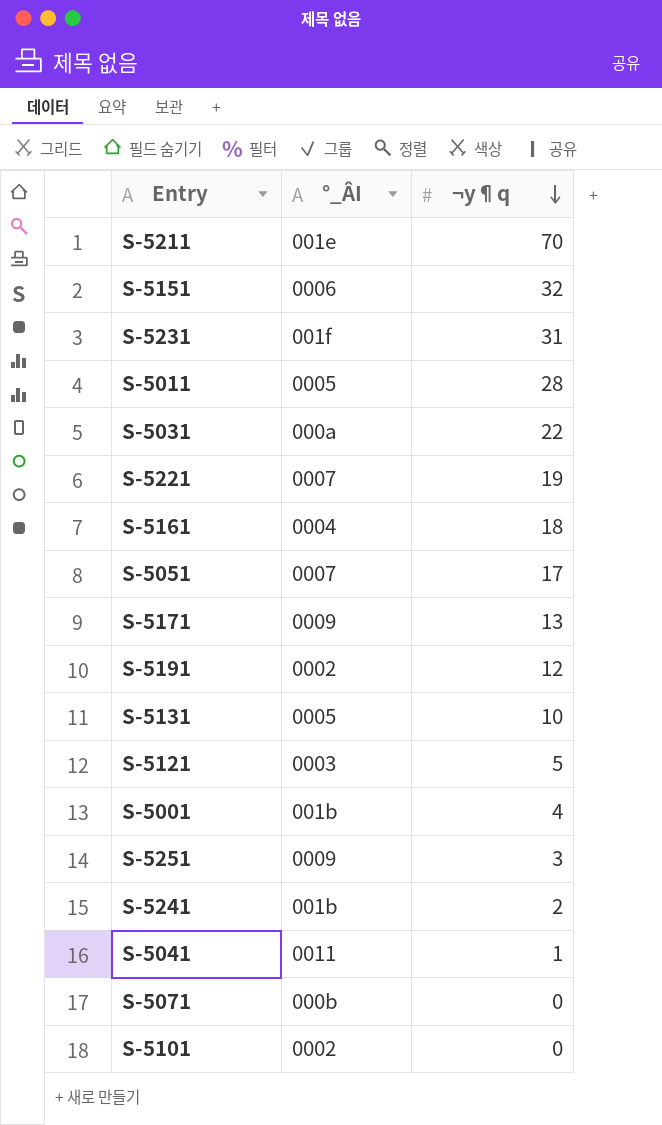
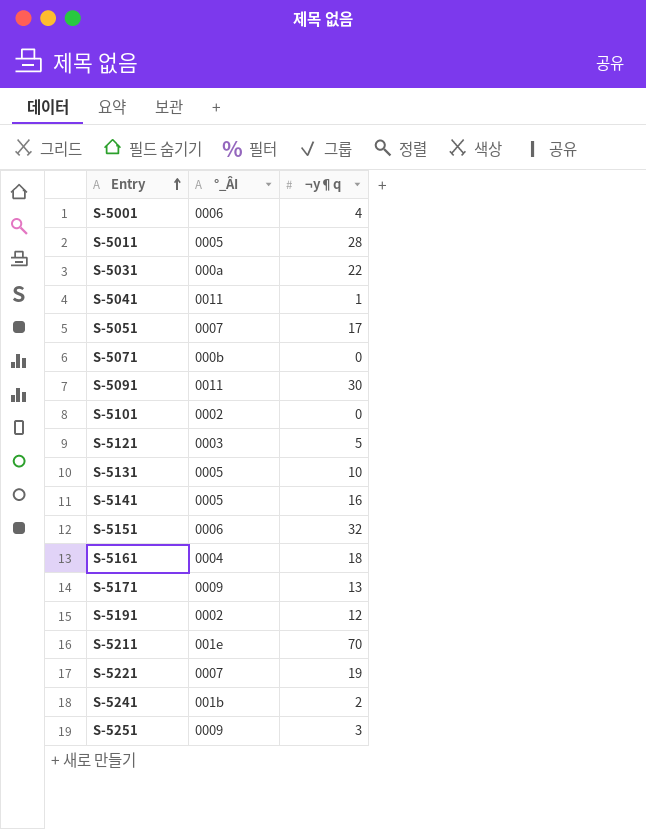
row order: ¬y¶q descending -> Entry ascending
row S-5231: 001f | 31 -> none
S-5001 | °_ÂI: 001b -> 0006
row S-5091: none -> 0011 | 30
row S-5141: none -> 0005 | 16

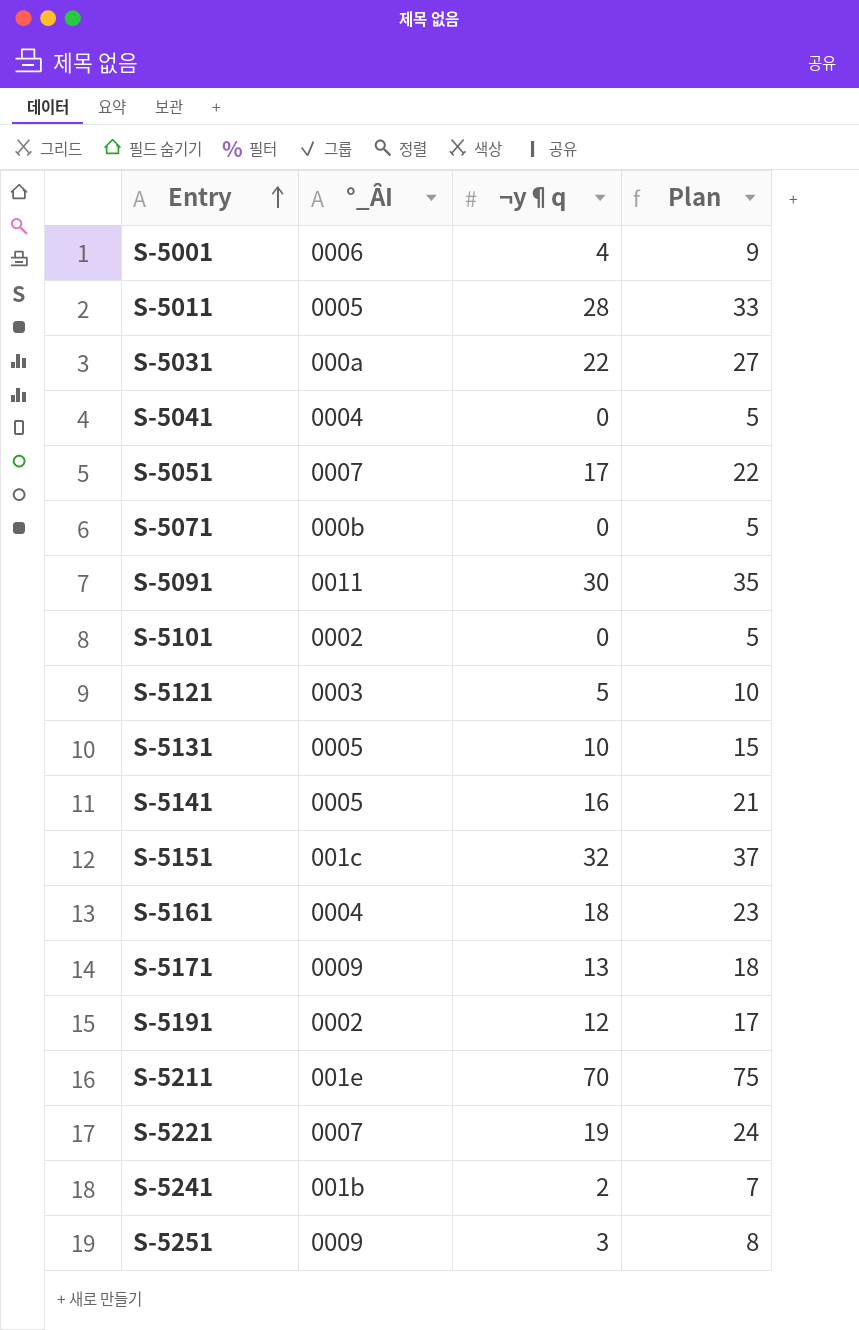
column Plan | formula: none -> [¬y¶q] + 5
S-5041 | °_ÂI: 0011 -> 0004
S-5041 | ¬y¶q: 1 -> 0
S-5151 | °_ÂI: 0006 -> 001c

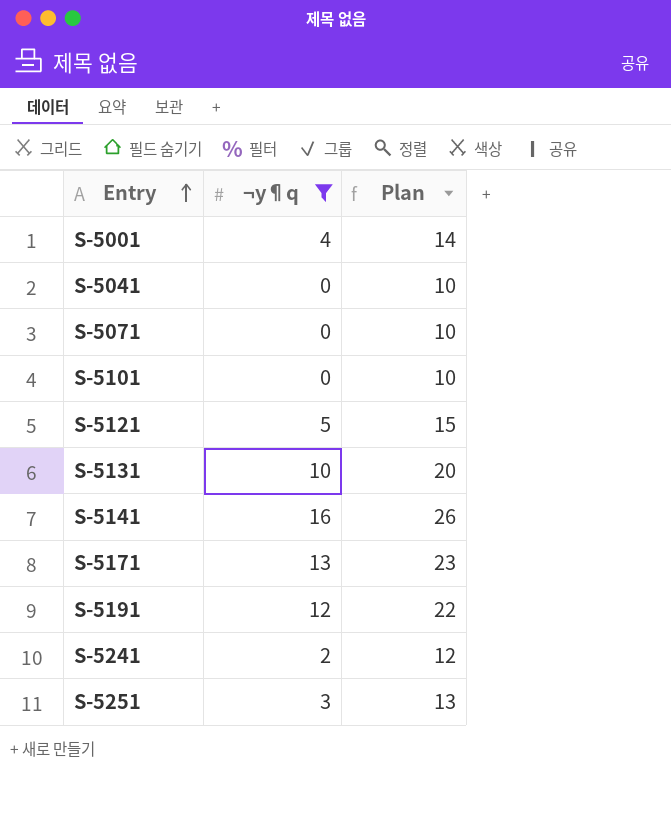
filter: none -> ¬y¶q <= 16
column °_ÂI | position: 2 -> none
column Plan | formula: [¬y¶q] + 5 -> [¬y¶q] + 10

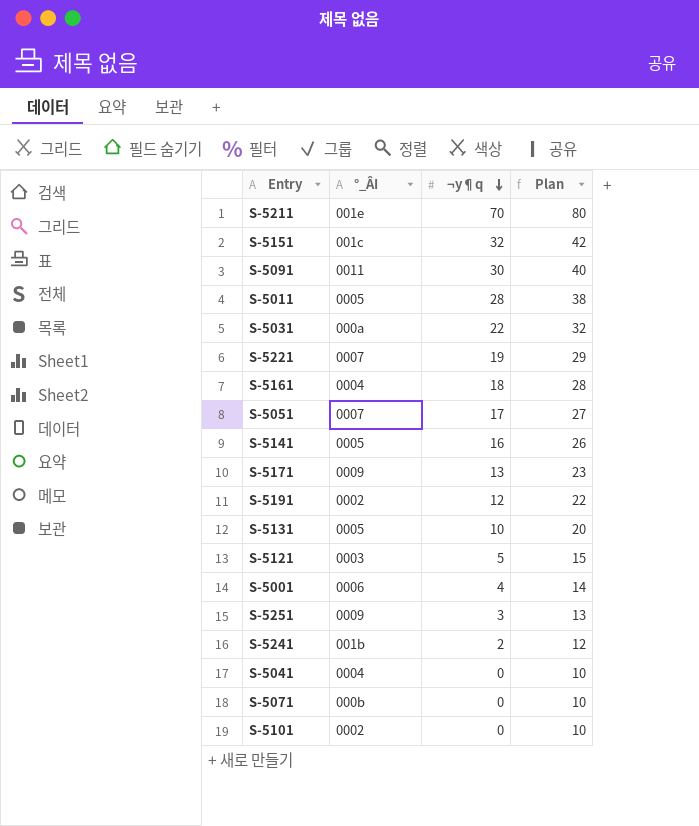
filter: ¬y¶q <= 16 -> none
row order: Entry ascending -> ¬y¶q descending
column °_ÂI | position: none -> 2

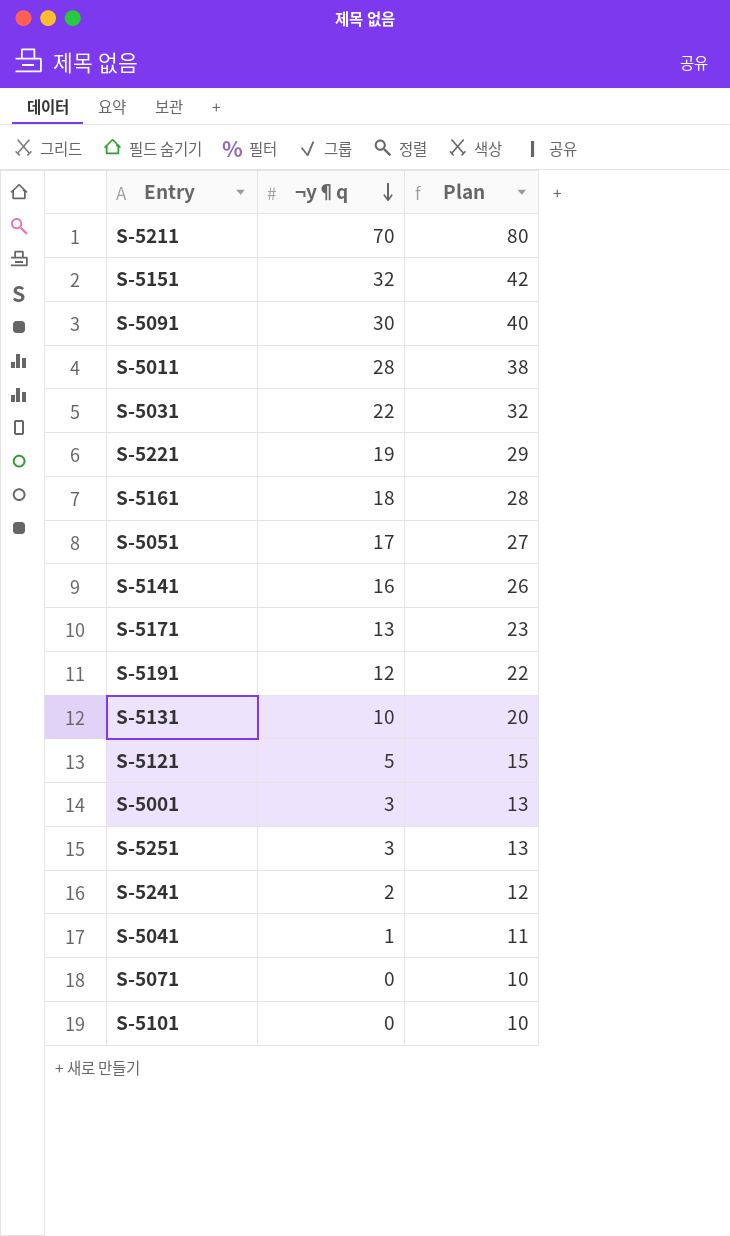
column °_ÂI | position: 2 -> none
S-5001 | ¬y¶q: 4 -> 3
S-5001 | Plan: 14 -> 13
S-5041 | ¬y¶q: 0 -> 1
S-5041 | Plan: 10 -> 11

